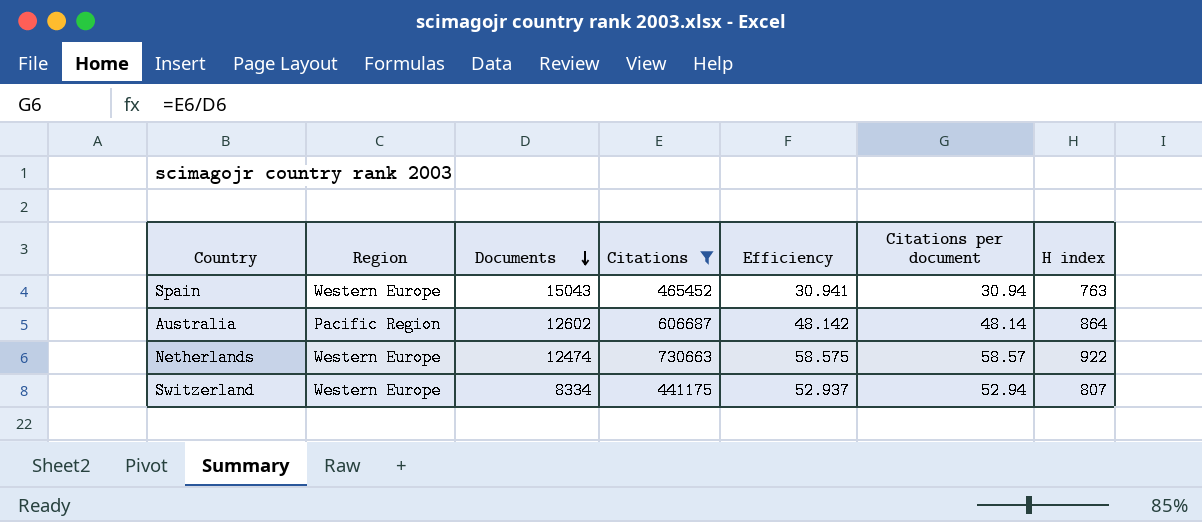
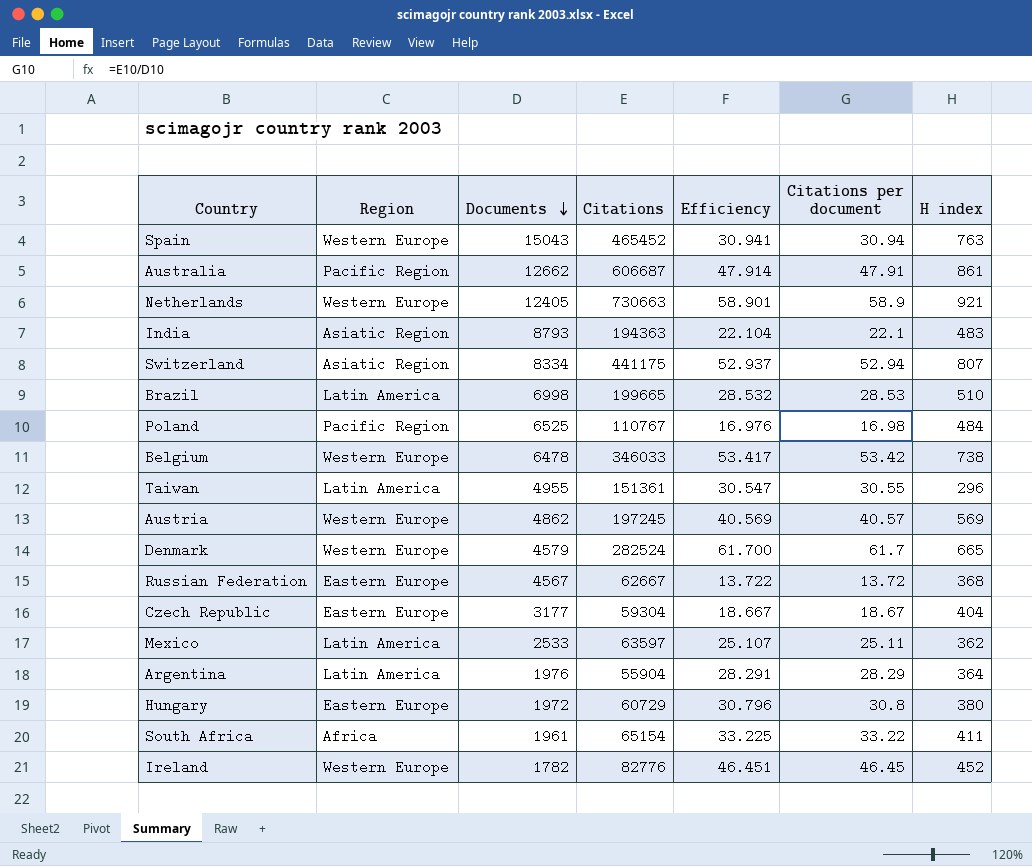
filter: Citations >= 441175 -> none
Australia | Documents: 12602 -> 12662
Australia | Efficiency: 48.142 -> 47.914
Australia | Citations per document: 48.14 -> 47.91
Australia | H index: 864 -> 861
Netherlands | Documents: 12474 -> 12405
Netherlands | Efficiency: 58.575 -> 58.901
Netherlands | Citations per document: 58.57 -> 58.9
Netherlands | H index: 922 -> 921
Switzerland | Region: Western Europe -> Asiatic Region

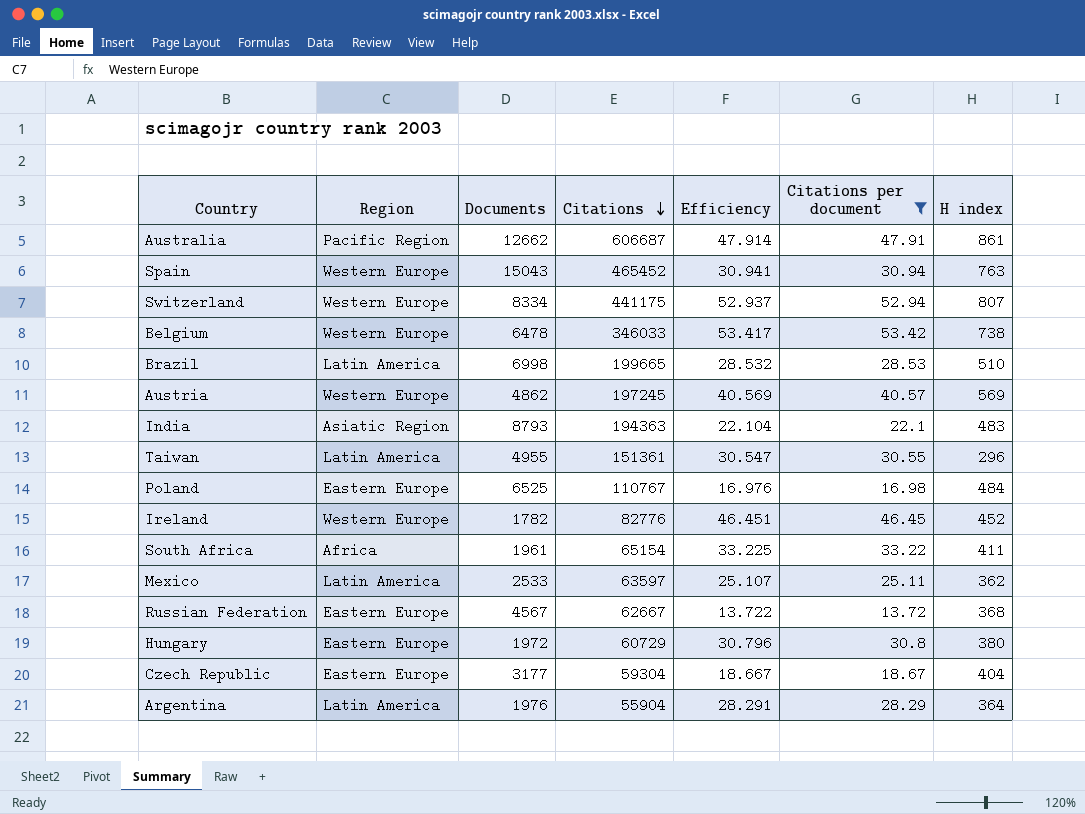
filter: none -> Citations per document <= 53.42
row order: Documents descending -> Citations descending
Switzerland | Region: Asiatic Region -> Western Europe
Poland | Region: Pacific Region -> Eastern Europe

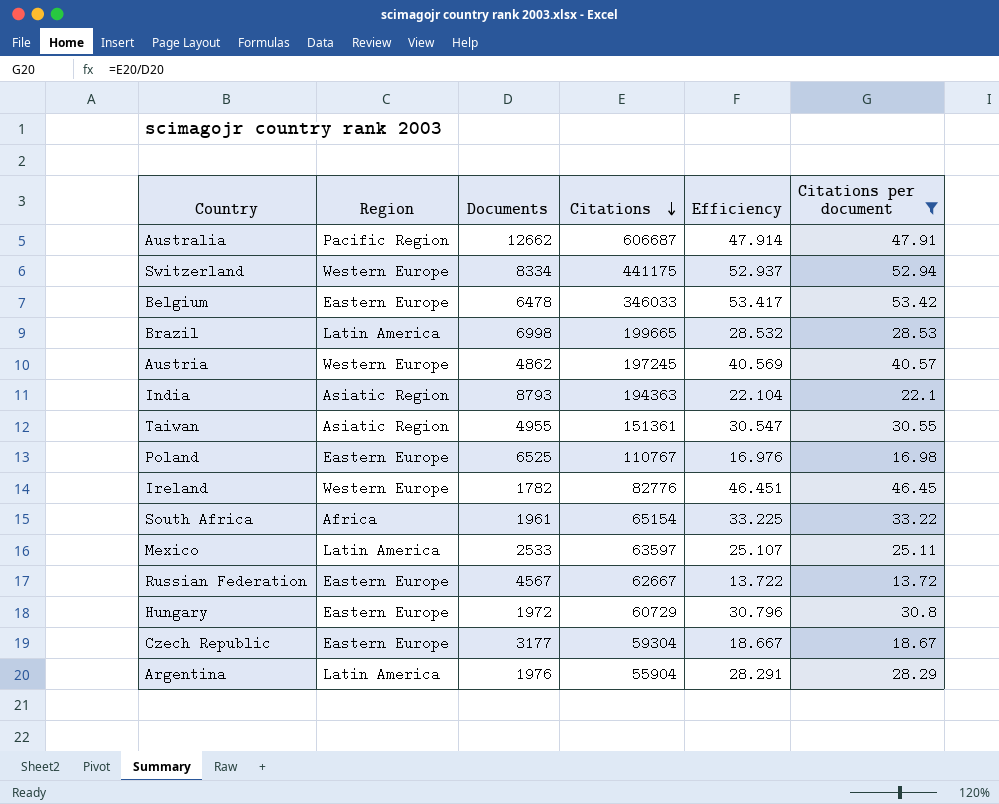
column H index | position: 7 -> none
row Spain: Western Europe | 15043 | 465452 | 30.941 | 30.94 | 763 -> none
Belgium | Region: Western Europe -> Eastern Europe
Taiwan | Region: Latin America -> Asiatic Region

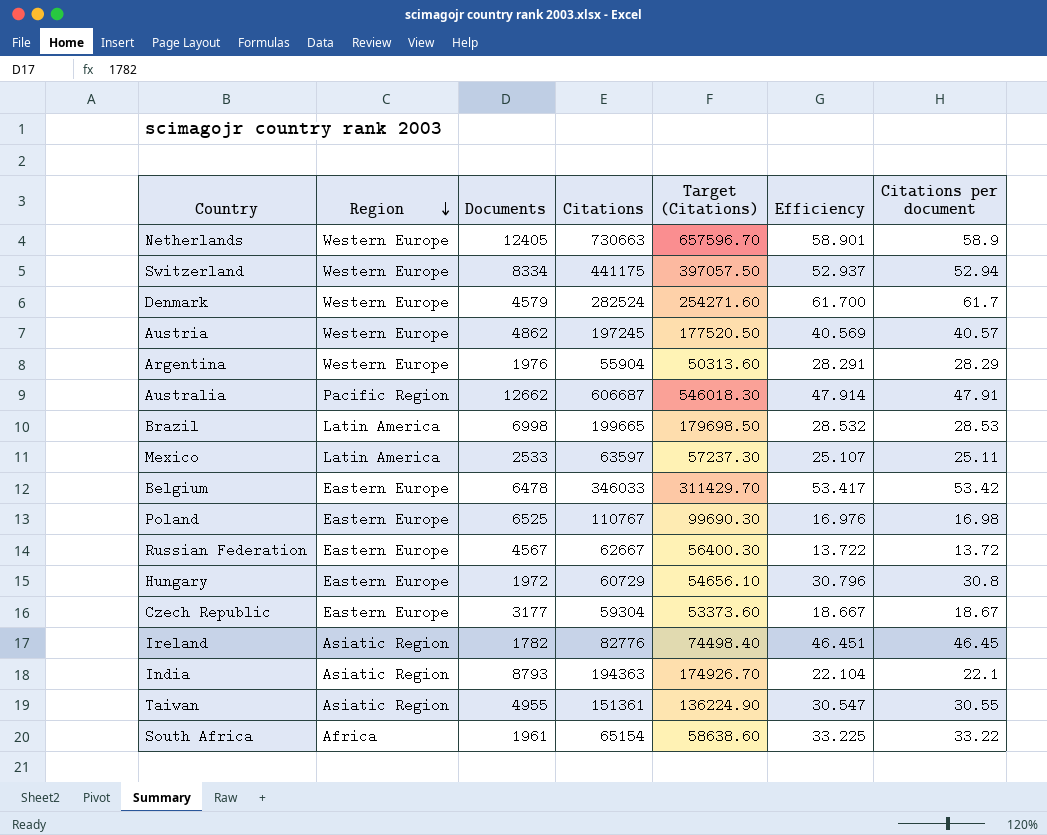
filter: Citations per document <= 53.42 -> none
row order: Citations descending -> Region descending
column Target (Citations) | formula: none -> [Citations] * 0.9
Argentina | Region: Latin America -> Western Europe
Ireland | Region: Western Europe -> Asiatic Region

